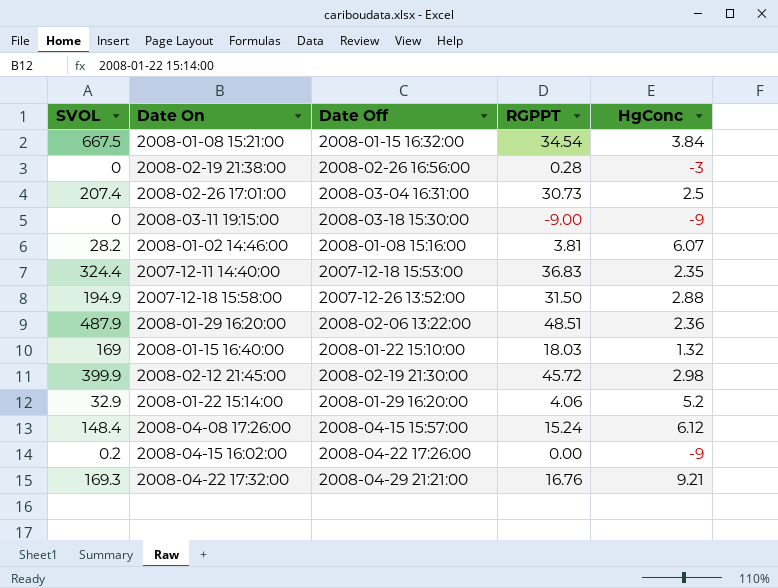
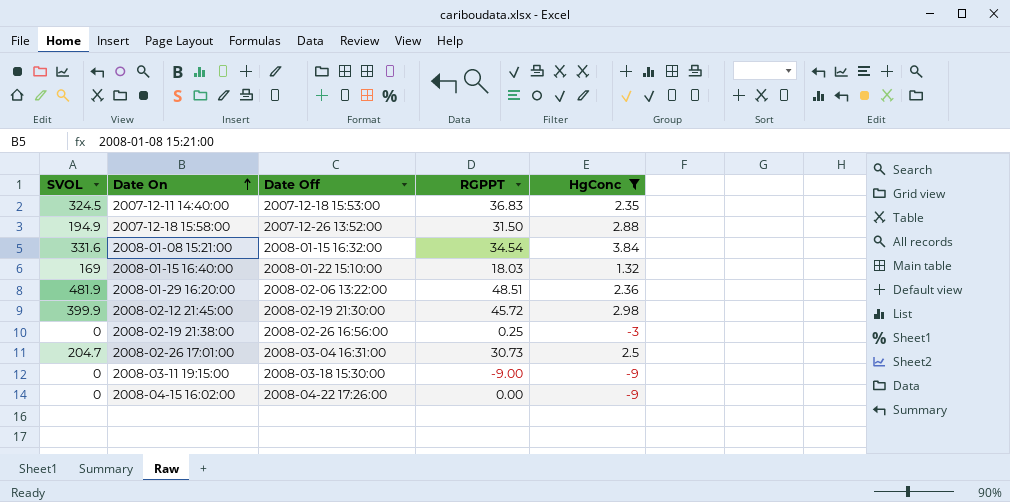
filter: none -> HgConc <= 3.84
row order: none -> Date On ascending
2007-12-11 14:40:00 | SVOL: 324.4 -> 324.5
2008-01-08 15:21:00 | SVOL: 667.5 -> 331.6
2008-01-29 16:20:00 | SVOL: 487.9 -> 481.9
2008-02-19 21:38:00 | RGPPT: 0.28 -> 0.25
2008-02-26 17:01:00 | SVOL: 207.4 -> 204.7
2008-04-15 16:02:00 | SVOL: 0.2 -> 0

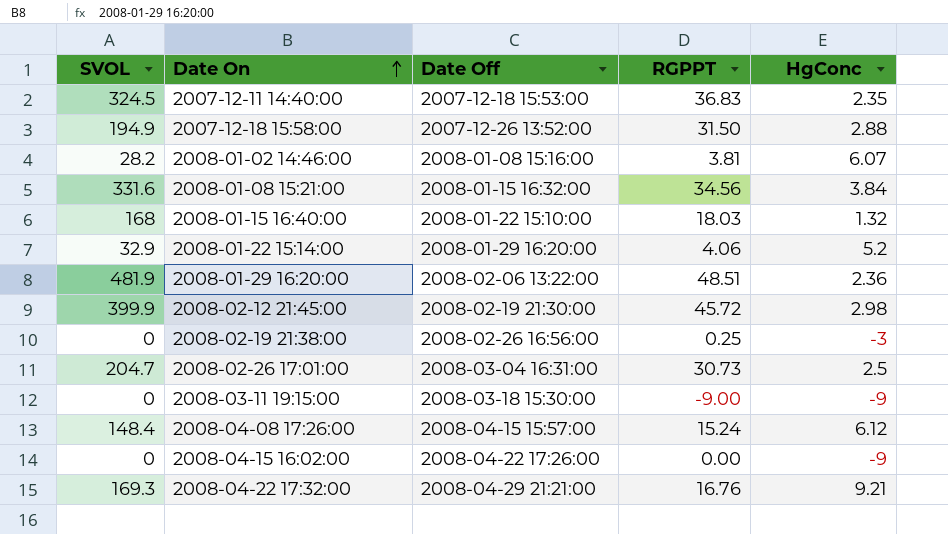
filter: HgConc <= 3.84 -> none
2008-01-08 15:21:00 | RGPPT: 34.54 -> 34.56
2008-01-15 16:40:00 | SVOL: 169 -> 168

